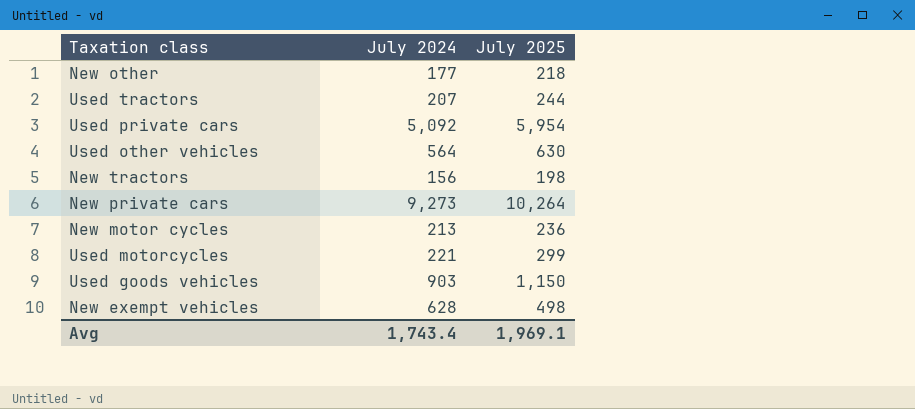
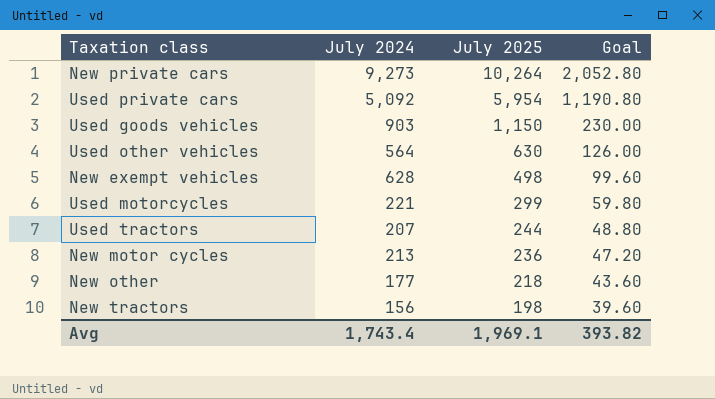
row order: none -> July 2025 descending
column Goal | formula: none -> [July 2025] * 0.2

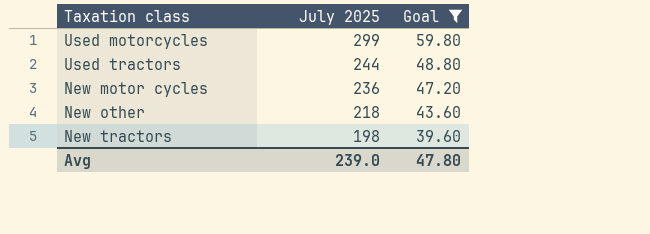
filter: none -> Goal <= 59.80
column July 2024 | position: 2 -> none
Avg | July 2025: 1,969.1 -> 239.0
Avg | Goal: 393.82 -> 47.80

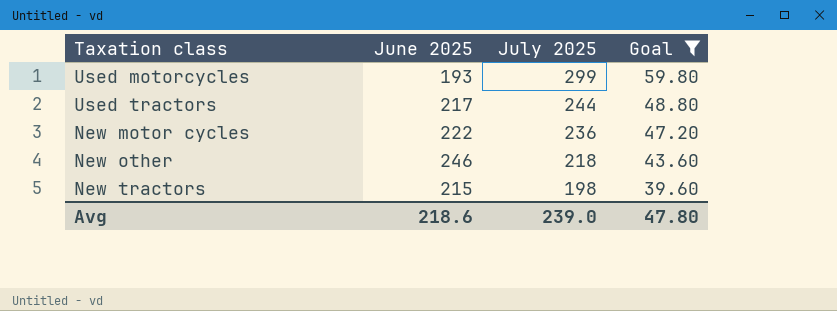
column June 2025 | position: none -> 2

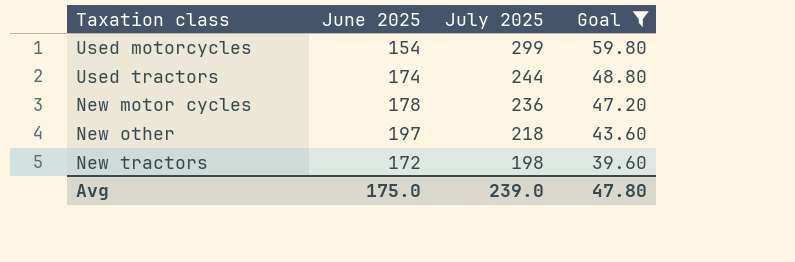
Used motorcycles | June 2025: 193 -> 154
Used tractors | June 2025: 217 -> 174
New motor cycles | June 2025: 222 -> 178
New other | June 2025: 246 -> 197
New tractors | June 2025: 215 -> 172
Avg | June 2025: 218.6 -> 175.0

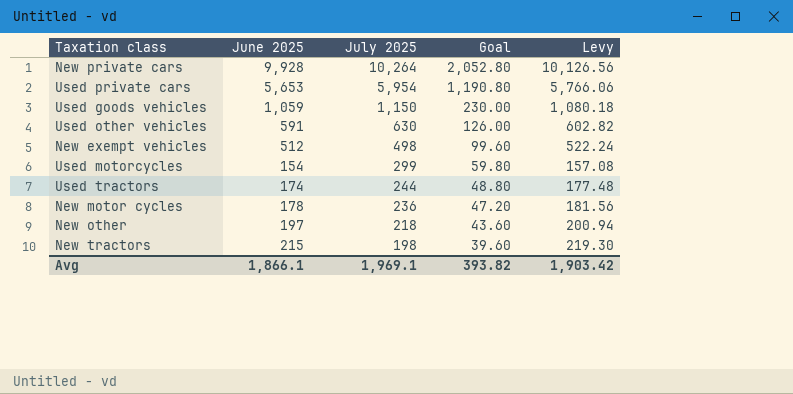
filter: Goal <= 59.80 -> none
column Levy | formula: none -> [June 2025] * 1.02
New tractors | June 2025: 172 -> 215
Avg | June 2025: 175.0 -> 1,866.1
Avg | July 2025: 239.0 -> 1,969.1
Avg | Goal: 47.80 -> 393.82

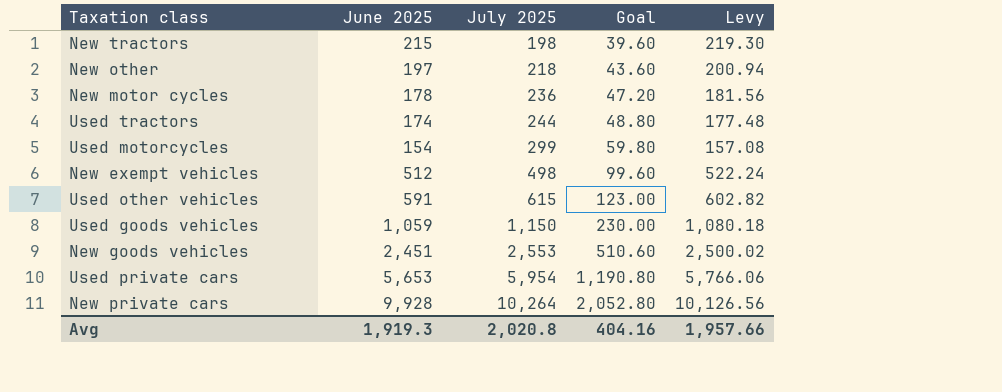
row order: July 2025 descending -> July 2025 ascending
Used other vehicles | July 2025: 630 -> 615
Used other vehicles | Goal: 126.00 -> 123.00
row New goods vehicles: none -> 2,451 | 2,553 | 510.60 | 2,500.02
Avg | June 2025: 1,866.1 -> 1,919.3
Avg | July 2025: 1,969.1 -> 2,020.8
Avg | Goal: 393.82 -> 404.16
Avg | Levy: 1,903.42 -> 1,957.66

